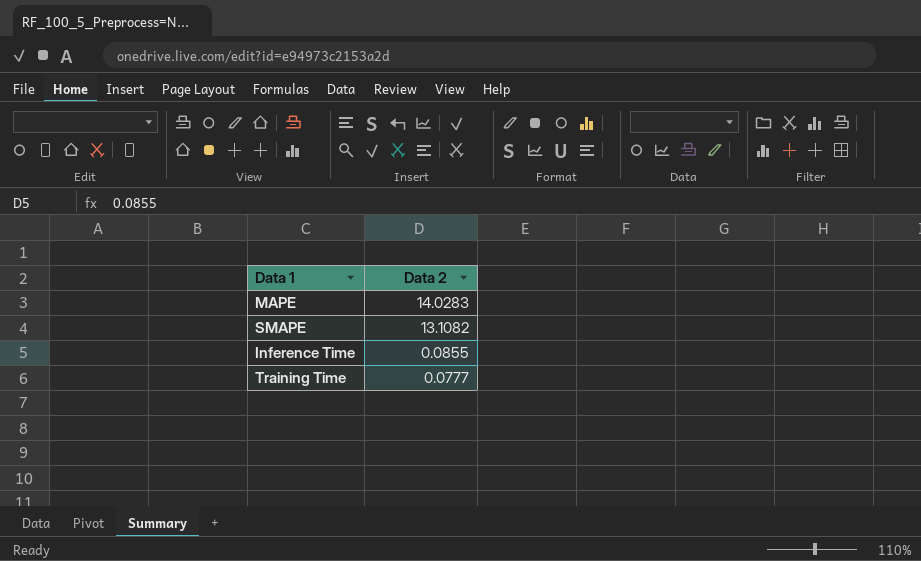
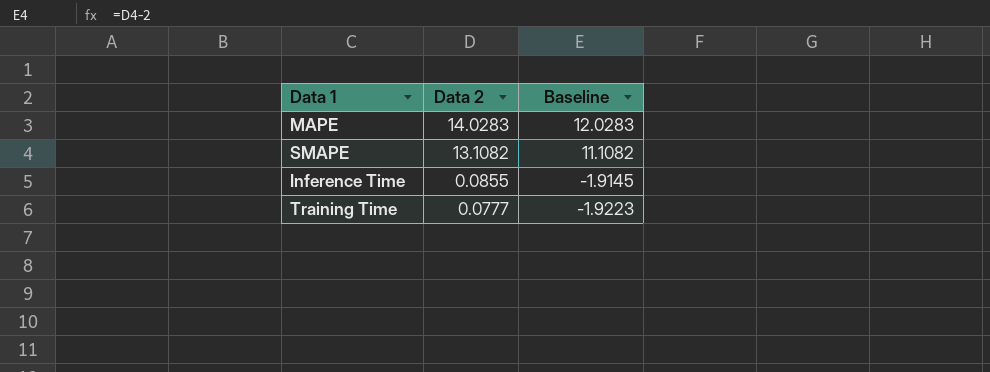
column Baseline | formula: none -> [Data 2] - 2

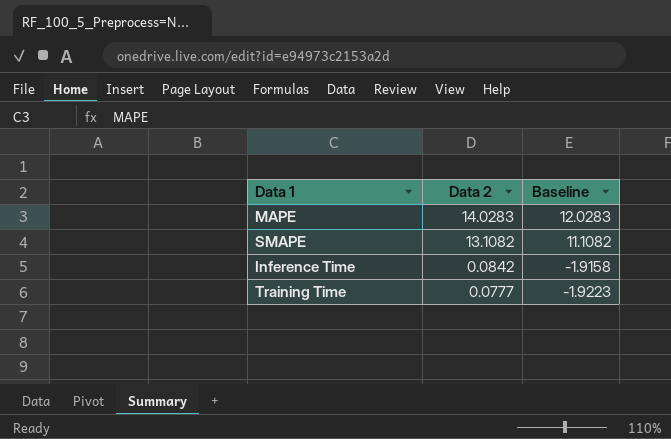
Inference Time | Data 2: 0.0855 -> 0.0842
Inference Time | Baseline: -1.9145 -> -1.9158

